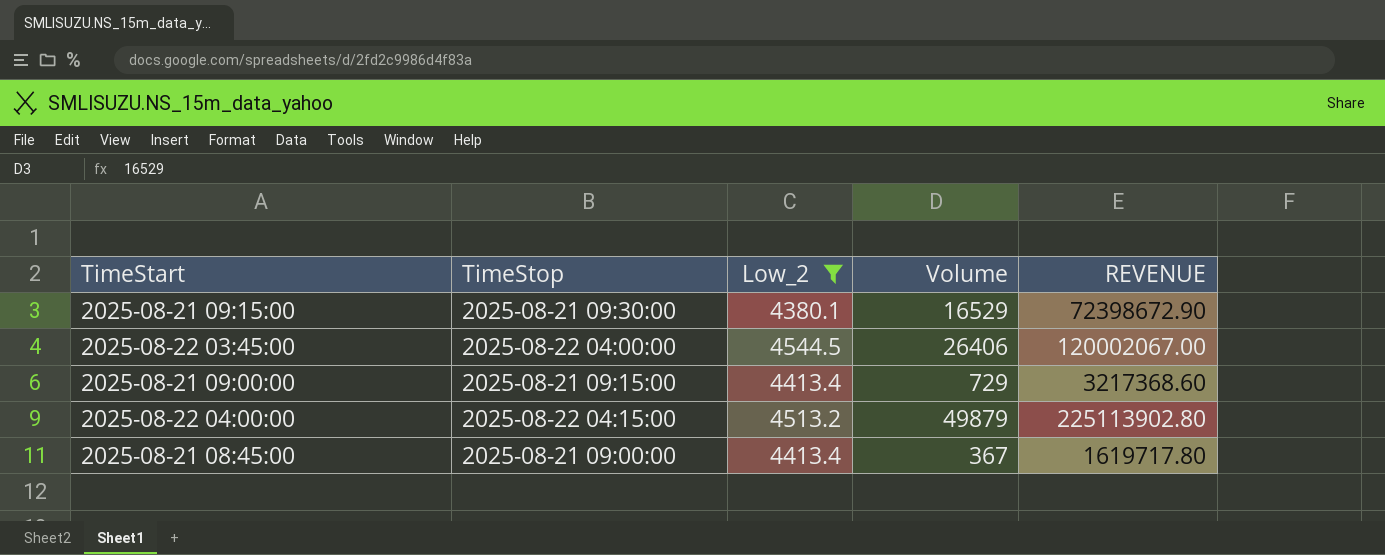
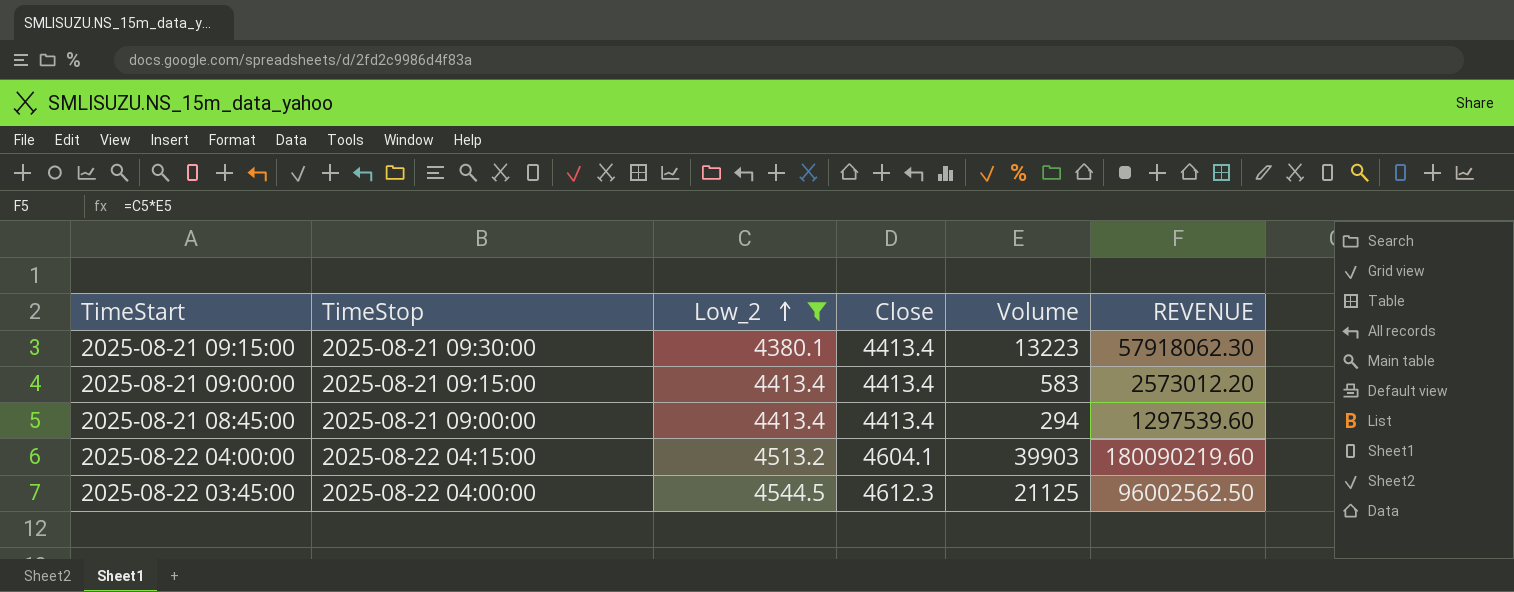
row order: none -> Low_2 ascending
column Close | position: none -> 4
2025-08-21 09:15:00 | Volume: 16529 -> 13223
2025-08-21 09:15:00 | REVENUE: 72398672.90 -> 57918062.30
2025-08-21 09:00:00 | Volume: 729 -> 583
2025-08-21 09:00:00 | REVENUE: 3217368.60 -> 2573012.20
2025-08-21 08:45:00 | Volume: 367 -> 294
2025-08-21 08:45:00 | REVENUE: 1619717.80 -> 1297539.60
2025-08-22 04:00:00 | Volume: 49879 -> 39903
2025-08-22 04:00:00 | REVENUE: 225113902.80 -> 180090219.60
2025-08-22 03:45:00 | Volume: 26406 -> 21125
2025-08-22 03:45:00 | REVENUE: 120002067.00 -> 96002562.50

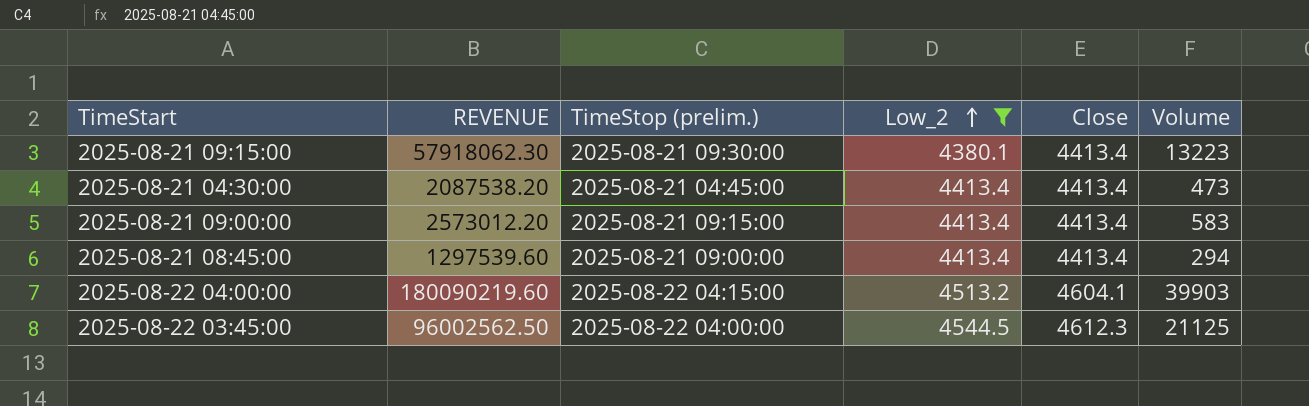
column REVENUE | position: 6 -> 2
column name: TimeStop -> TimeStop (prelim.)
row 2025-08-21 04:30:00: none -> 2087538.20 | 2025-08-21 04:45:00 | 4413.4 | 4413.4 | 473

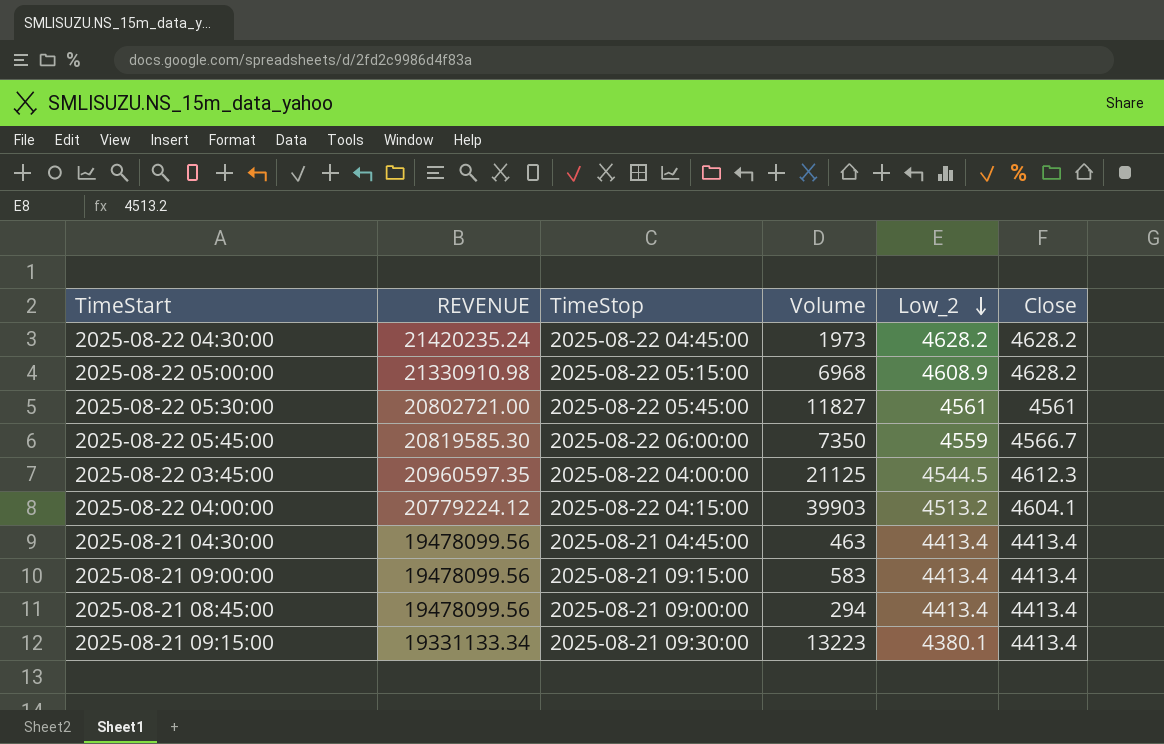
filter: Low_2 <= 4544.5 -> none
row order: Low_2 ascending -> Low_2 descending
column REVENUE | formula: [Low_2] * [Volume] -> [Low_2] * [Close]
column name: TimeStop (prelim.) -> TimeStop
column Volume | position: 6 -> 4
2025-08-21 04:30:00 | Volume: 473 -> 463

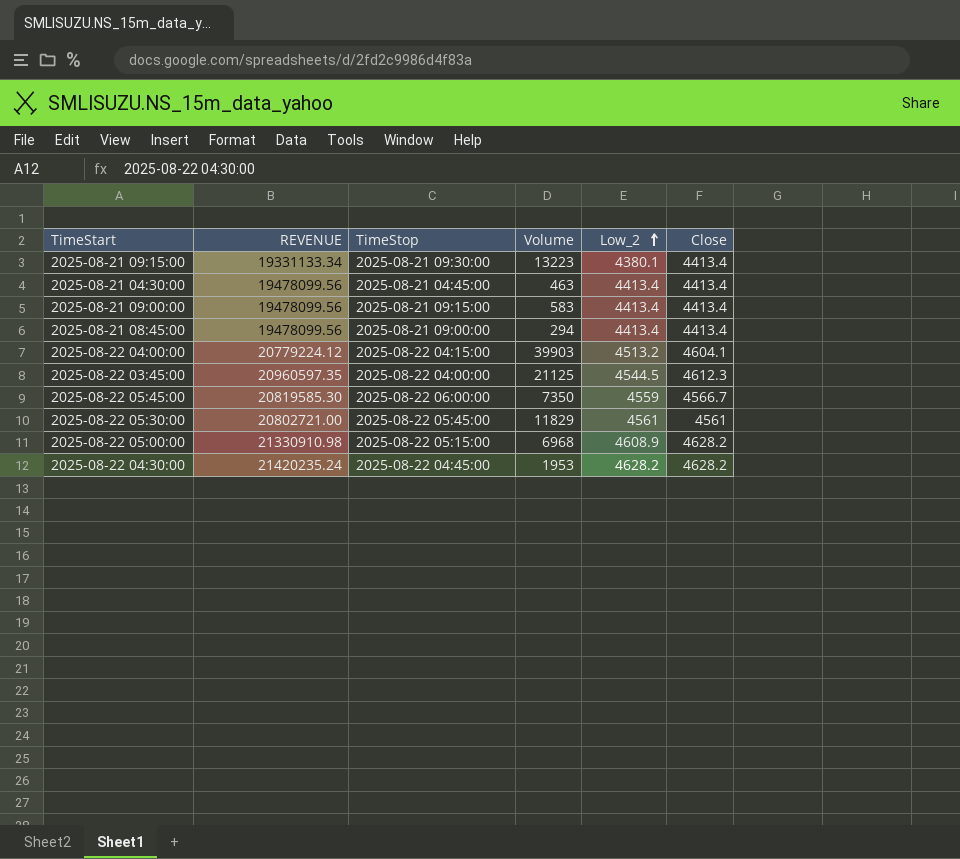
row order: Low_2 descending -> Low_2 ascending
2025-08-22 05:30:00 | Volume: 11827 -> 11829
2025-08-22 04:30:00 | Volume: 1973 -> 1953

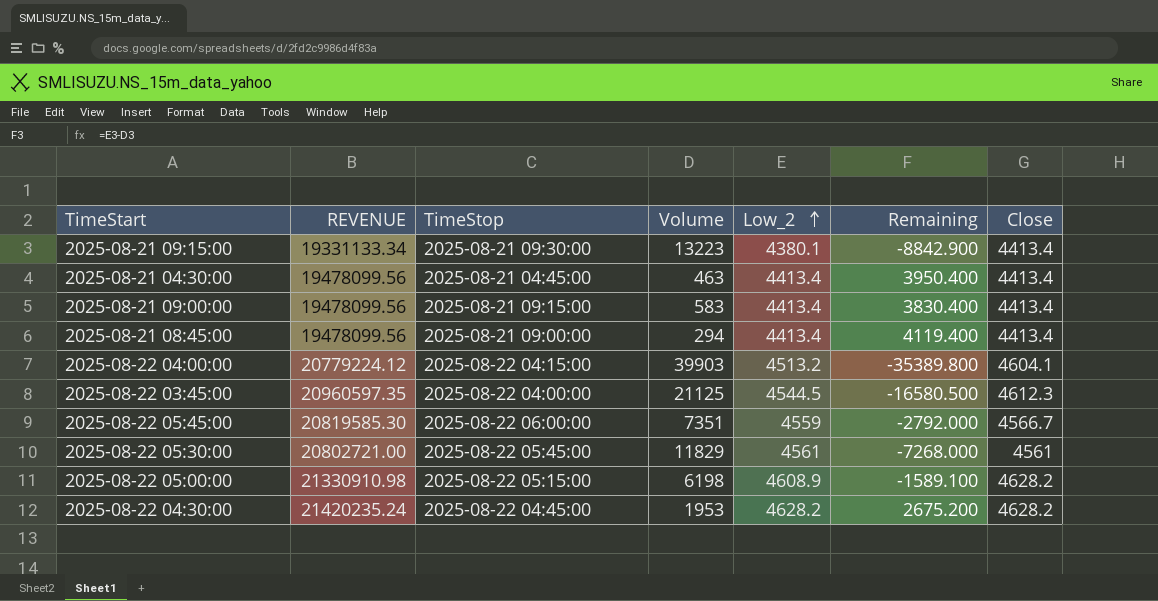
column Remaining | formula: none -> [Low_2] - [Volume]
2025-08-22 05:45:00 | Volume: 7350 -> 7351
2025-08-22 05:00:00 | Volume: 6968 -> 6198

